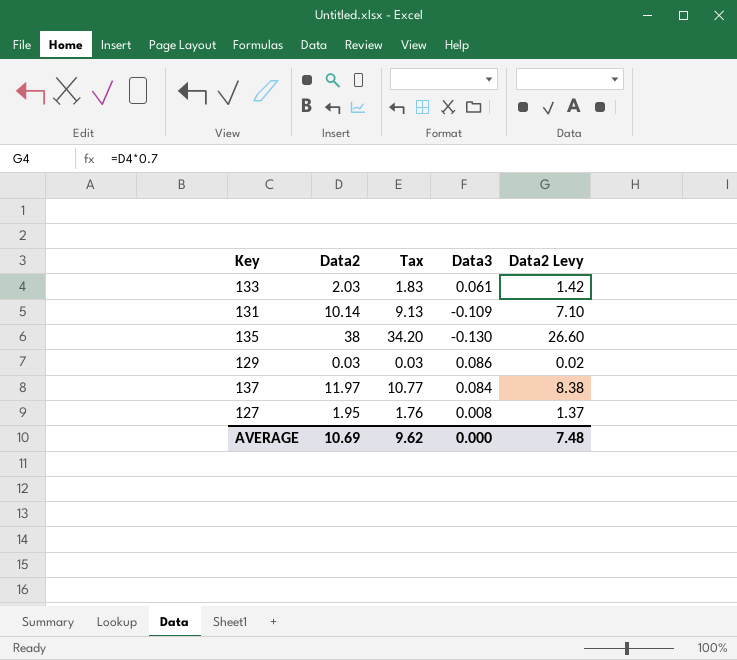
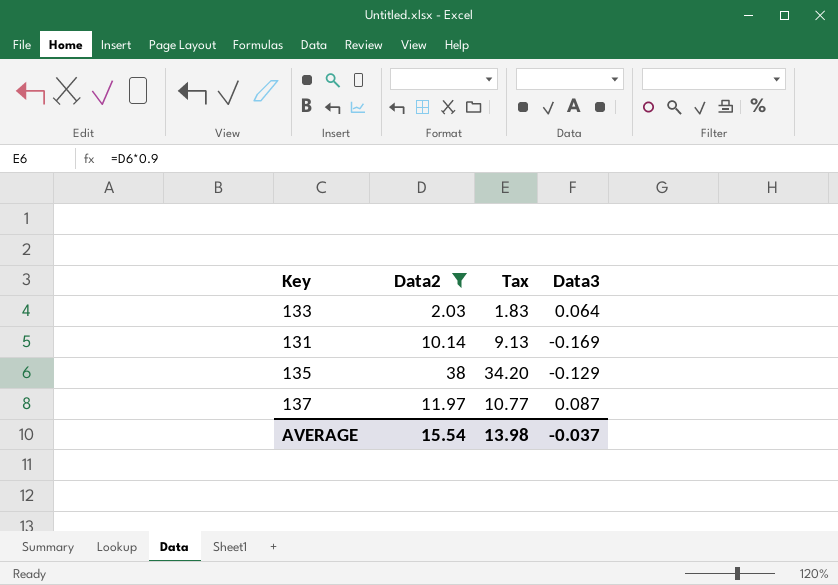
filter: none -> Data2 >= 2.03
column Data2 Levy | formula: [Data2] * 0.7 -> none
133 | Data3: 0.061 -> 0.064
131 | Data3: -0.109 -> -0.169
135 | Data3: -0.130 -> -0.129
137 | Data3: 0.084 -> 0.087
AVERAGE | Data2: 10.69 -> 15.54
AVERAGE | Tax: 9.62 -> 13.98
AVERAGE | Data3: 0.000 -> -0.037

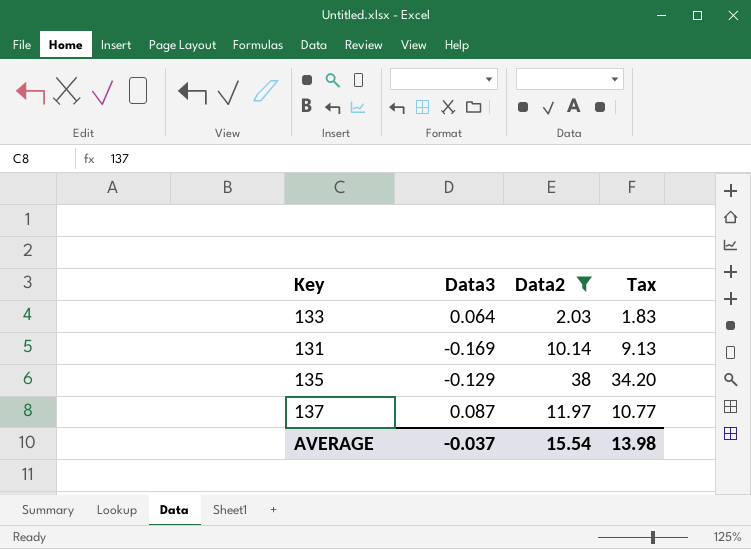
column Data3 | position: 4 -> 2

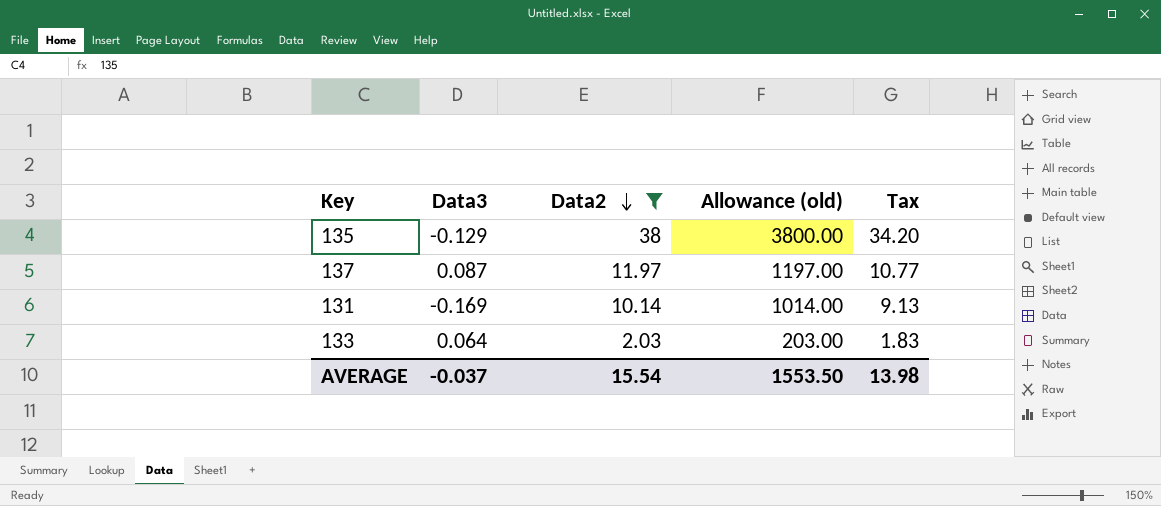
row order: none -> Data2 descending
column Allowance (old) | formula: none -> [Data2] * 100

